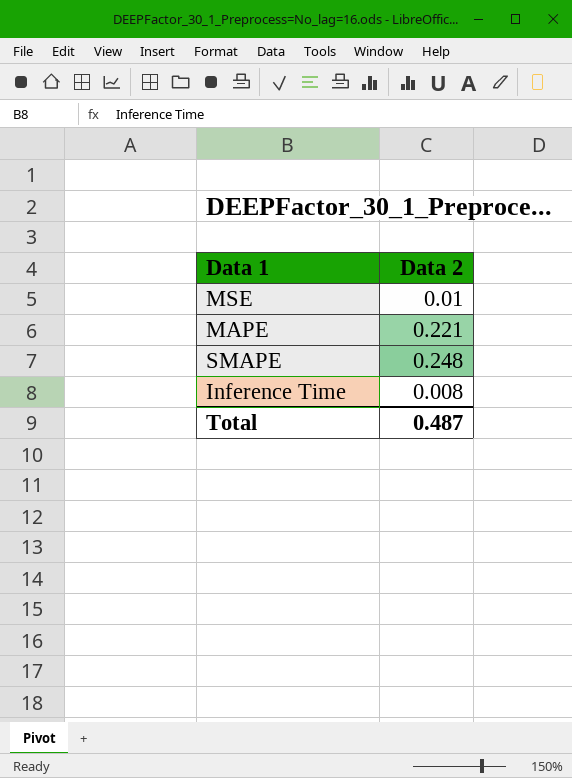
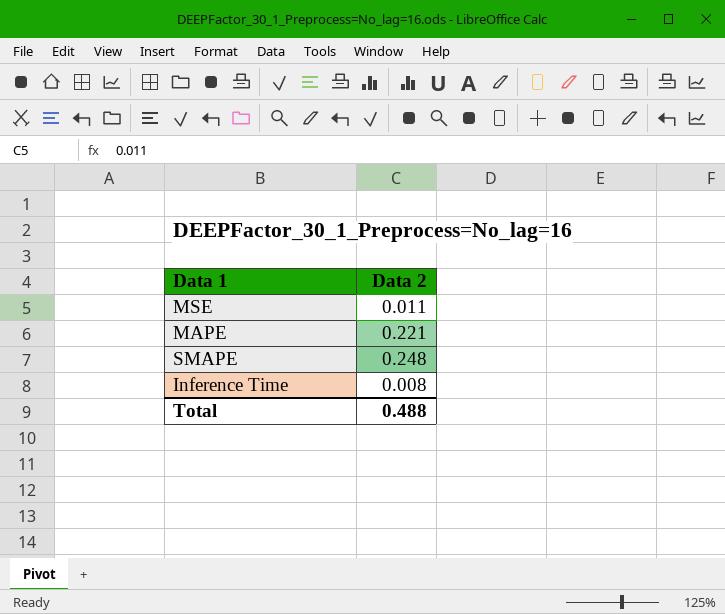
MSE | Data 2: 0.01 -> 0.011
Total | Data 2: 0.487 -> 0.488

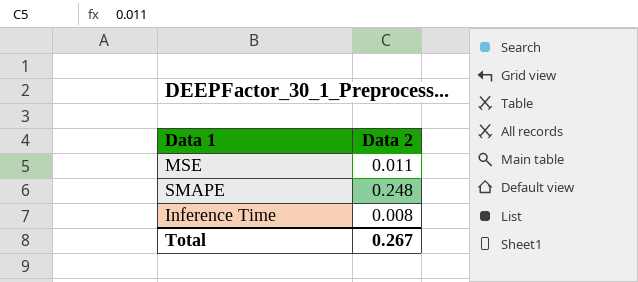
row MAPE: 0.221 -> none
Total | Data 2: 0.488 -> 0.267

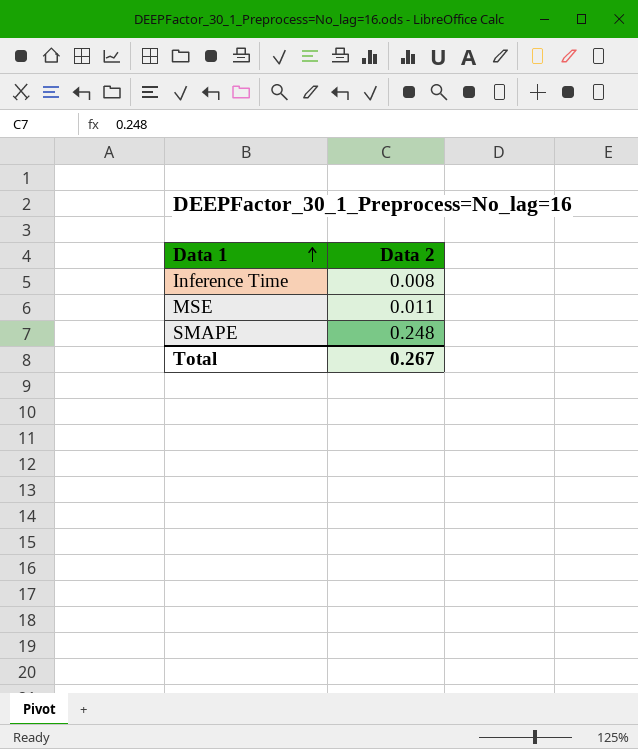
row order: none -> Data 1 ascending

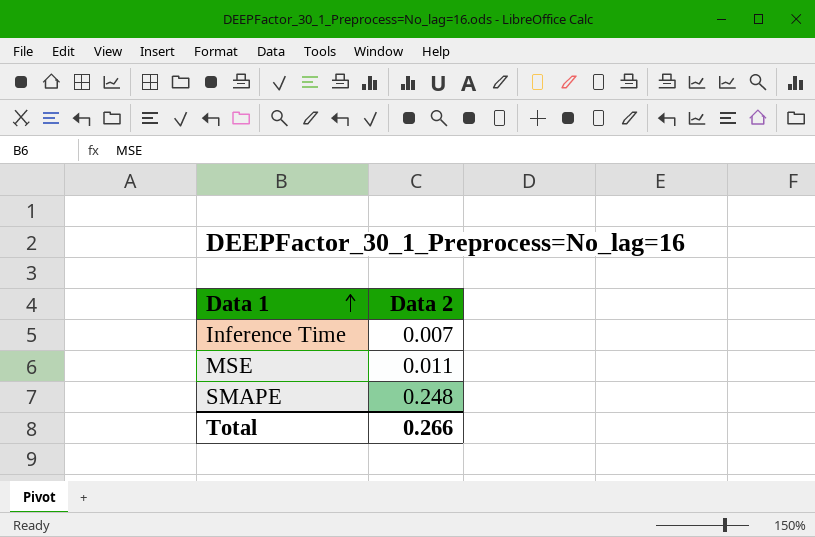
Inference Time | Data 2: 0.008 -> 0.007
Total | Data 2: 0.267 -> 0.266

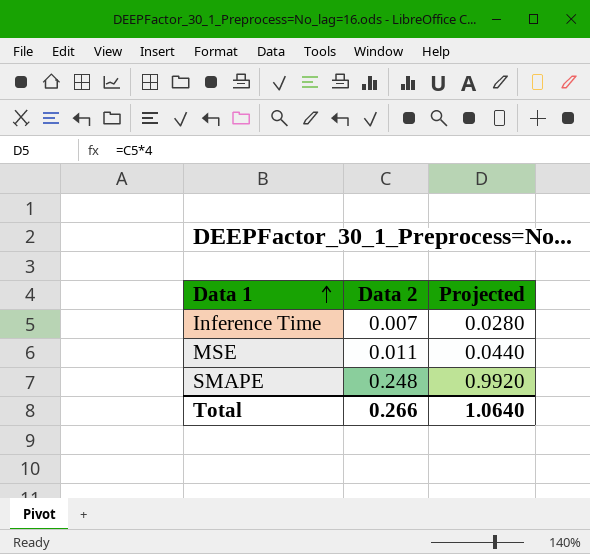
column Projected | formula: none -> [Data 2] * 4

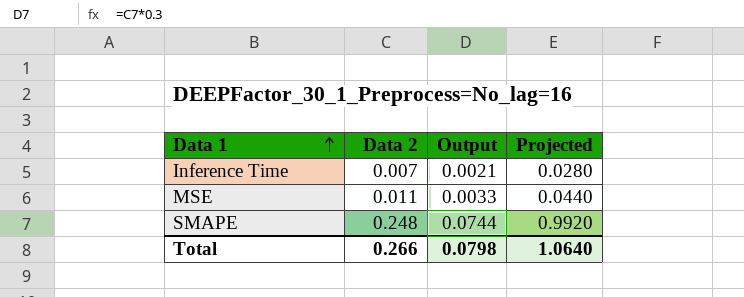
column Output | formula: none -> [Data 2] * 0.3

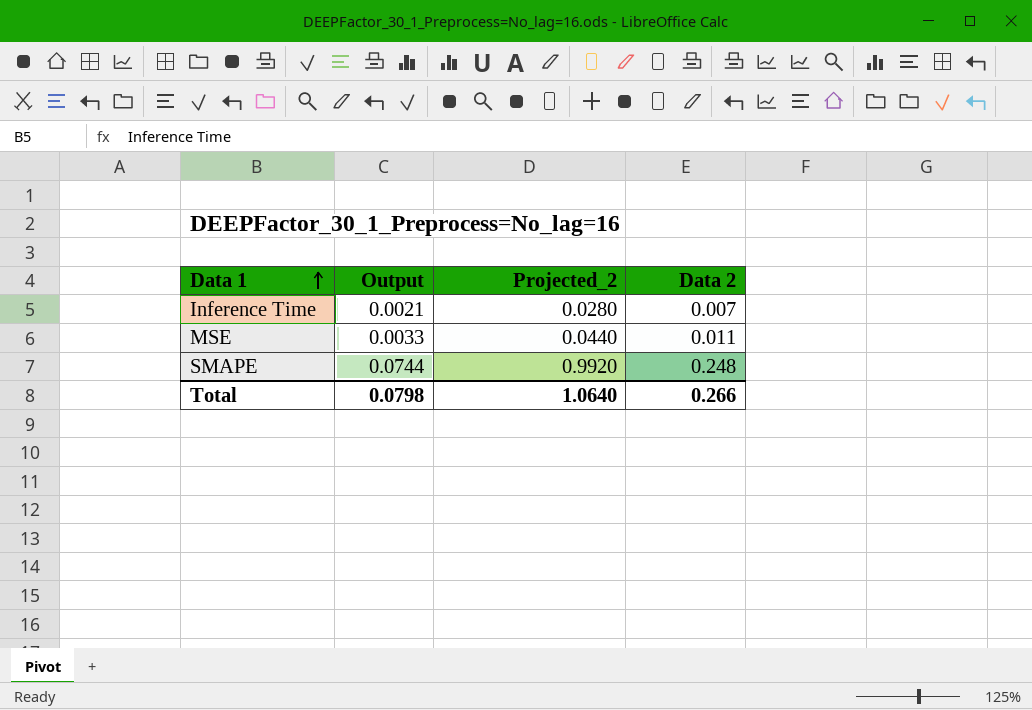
column name: Projected -> Projected_2
column Data 2 | position: 2 -> 4

